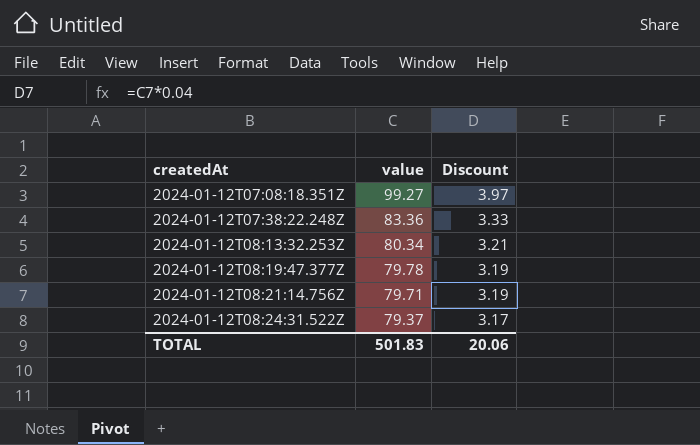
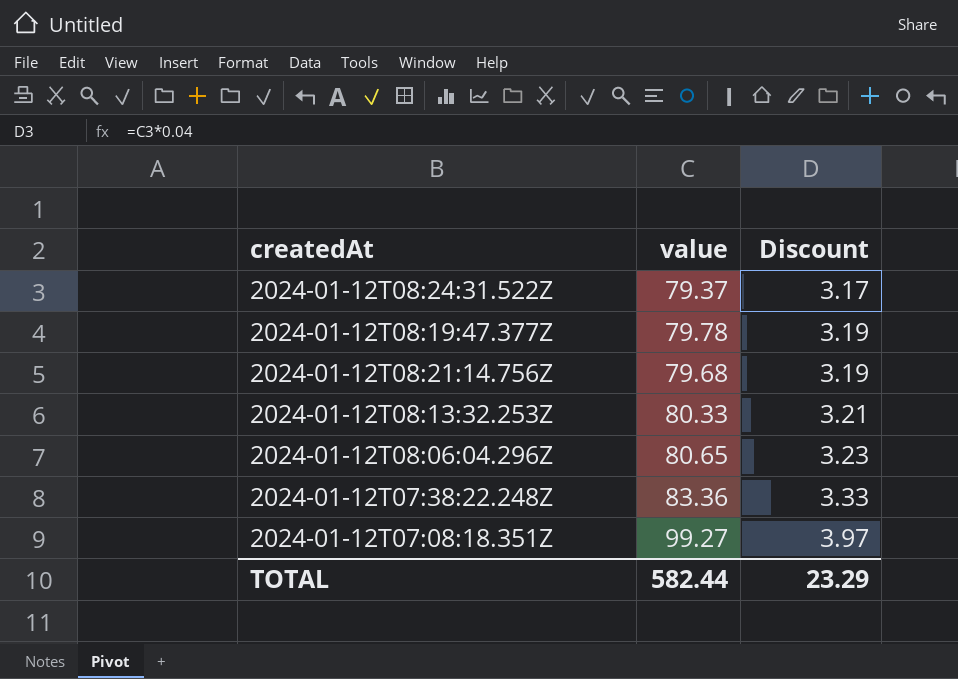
row order: createdAt ascending -> Discount ascending
2024-01-12T08:21:14.756Z | value: 79.71 -> 79.68
2024-01-12T08:13:32.253Z | value: 80.34 -> 80.33
row 2024-01-12T08:06:04.296Z: none -> 80.65 | 3.23
TOTAL | value: 501.83 -> 582.44
TOTAL | Discount: 20.06 -> 23.29

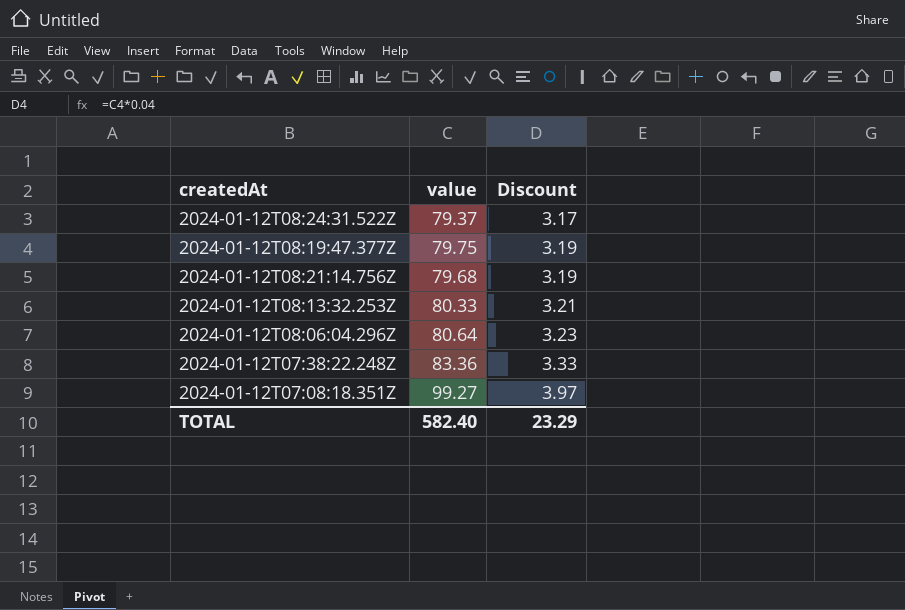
2024-01-12T08:19:47.377Z | value: 79.78 -> 79.75
2024-01-12T08:06:04.296Z | value: 80.65 -> 80.64
TOTAL | value: 582.44 -> 582.40

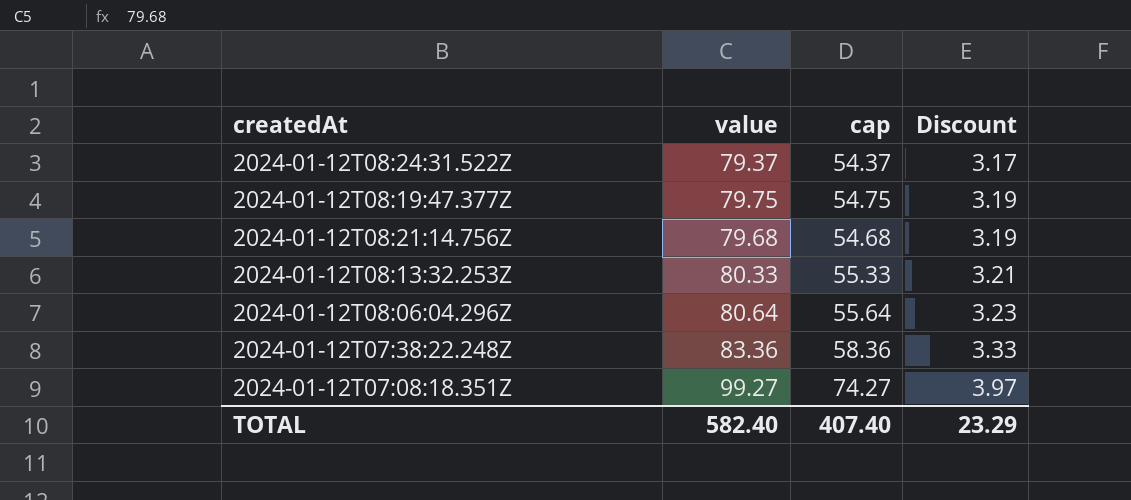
column cap | formula: none -> [value] - 25

